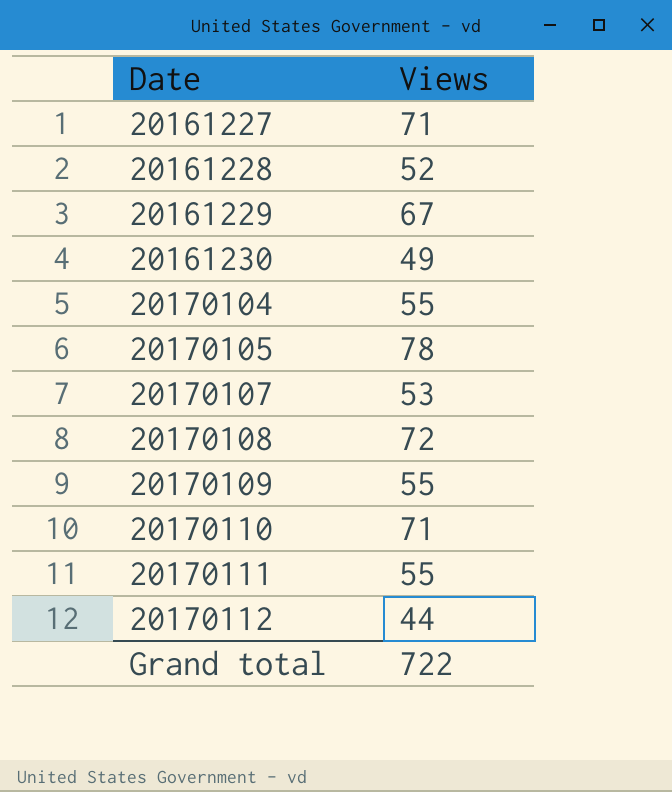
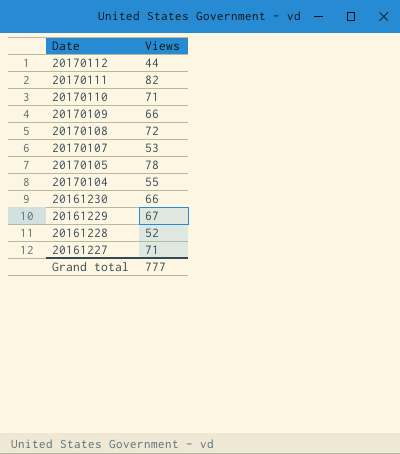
row order: Date ascending -> Date descending
20170111 | Views: 55 -> 82
20170109 | Views: 55 -> 66
20161230 | Views: 49 -> 66
Grand total | Views: 722 -> 777

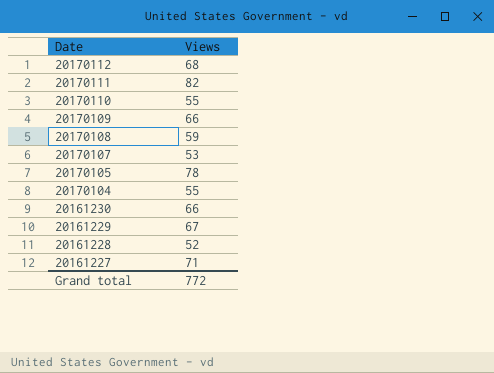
20170112 | Views: 44 -> 68
20170110 | Views: 71 -> 55
20170108 | Views: 72 -> 59
Grand total | Views: 777 -> 772

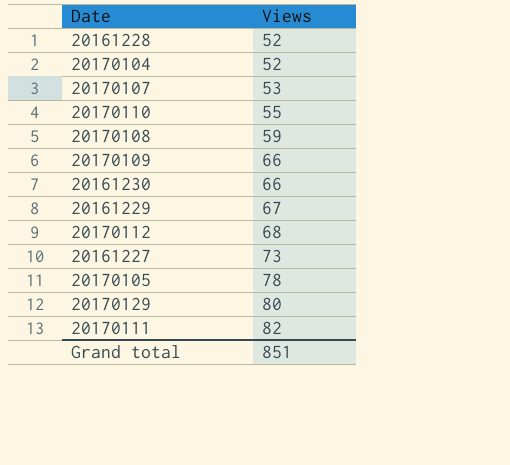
row order: Date descending -> Views ascending
20170104 | Views: 55 -> 52
20161227 | Views: 71 -> 73
row 20170129: none -> 80
Grand total | Views: 772 -> 851

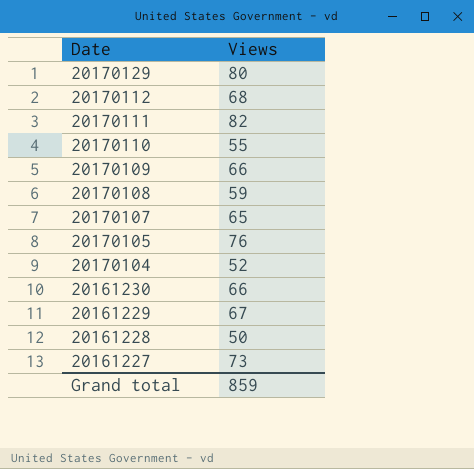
row order: Views ascending -> Date descending
20170107 | Views: 53 -> 65
20170105 | Views: 78 -> 76
20161228 | Views: 52 -> 50
Grand total | Views: 851 -> 859

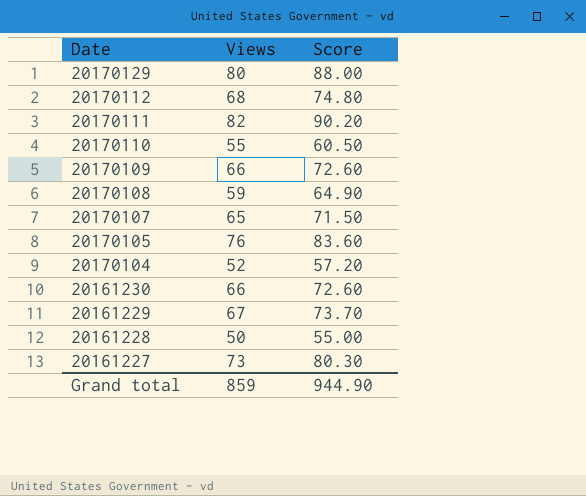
column Score | formula: none -> [Views] * 1.1

